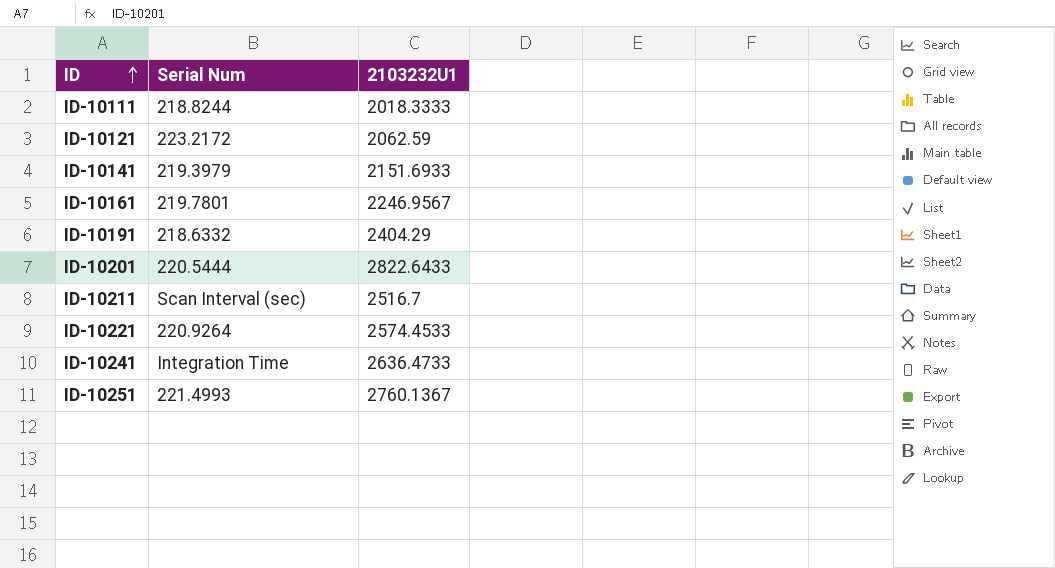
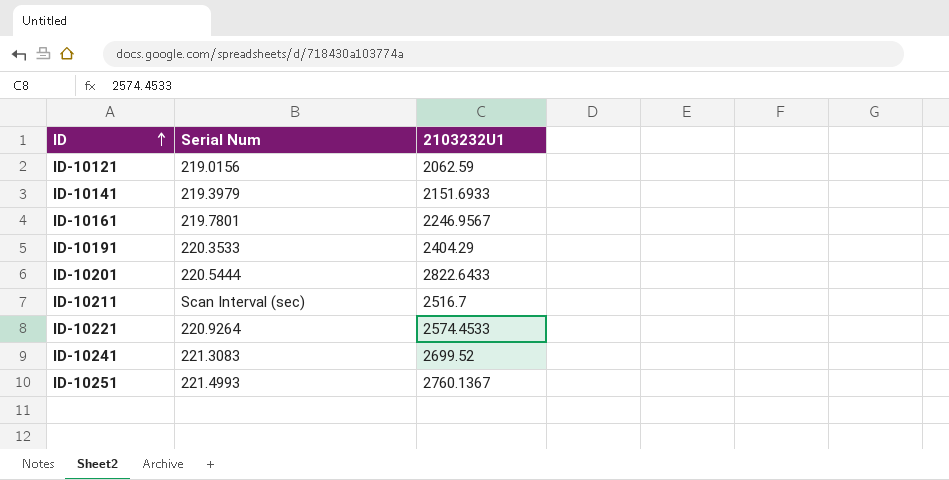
row ID-10111: 218.8244 | 2018.3333 -> none
ID-10121 | Serial Num: 223.2172 -> 219.0156
ID-10191 | Serial Num: 218.6332 -> 220.3533
ID-10241 | Serial Num: Integration Time -> 221.3083
ID-10241 | 2103232U1: 2636.4733 -> 2699.52

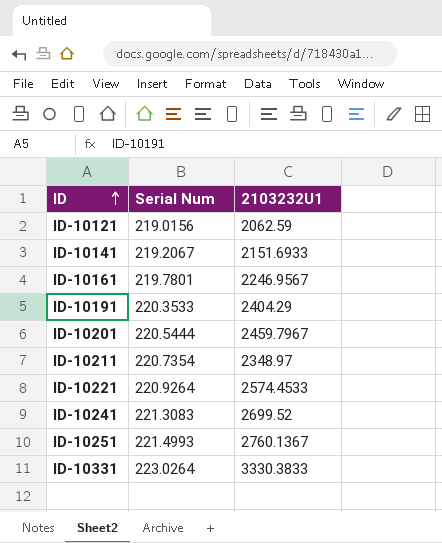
ID-10141 | Serial Num: 219.3979 -> 219.2067
ID-10201 | 2103232U1: 2822.6433 -> 2459.7967
ID-10211 | Serial Num: Scan Interval (sec) -> 220.7354
ID-10211 | 2103232U1: 2516.7 -> 2348.97
row ID-10331: none -> 223.0264 | 3330.3833

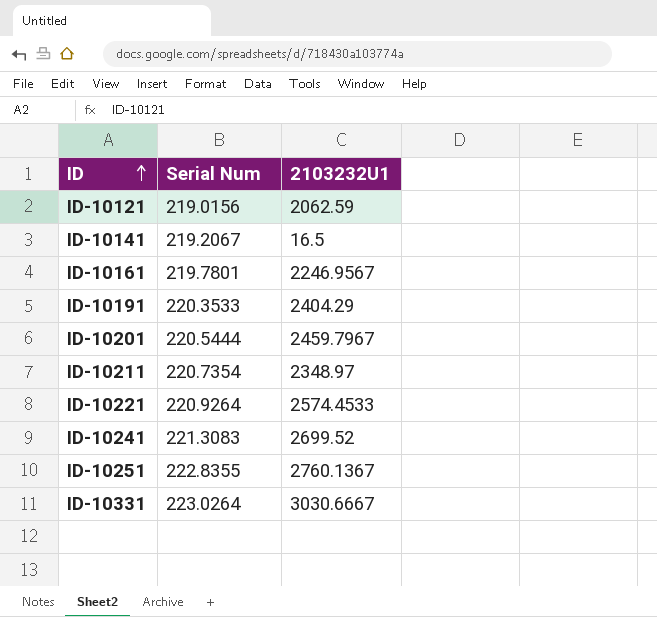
ID-10141 | 2103232U1: 2151.6933 -> 16.5
ID-10251 | Serial Num: 221.4993 -> 222.8355
ID-10331 | 2103232U1: 3330.3833 -> 3030.6667

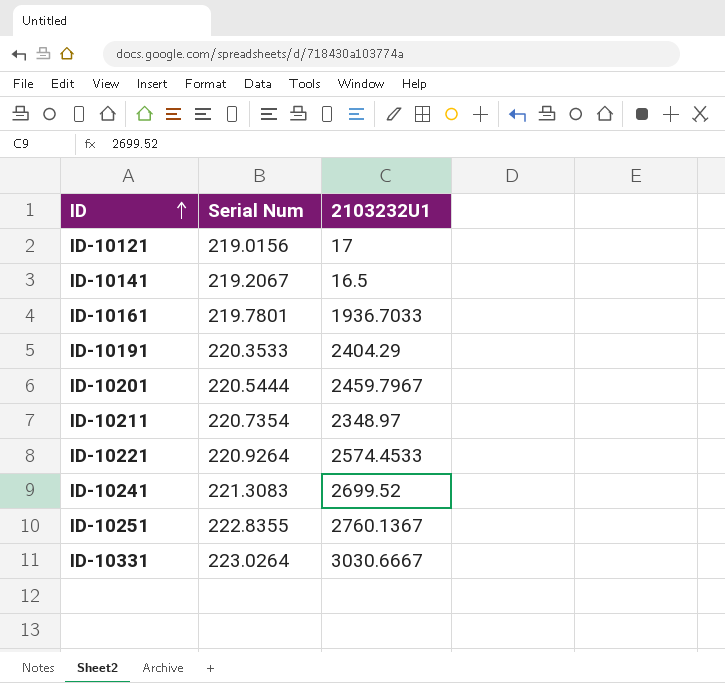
ID-10121 | 2103232U1: 2062.59 -> 17
ID-10161 | 2103232U1: 2246.9567 -> 1936.7033

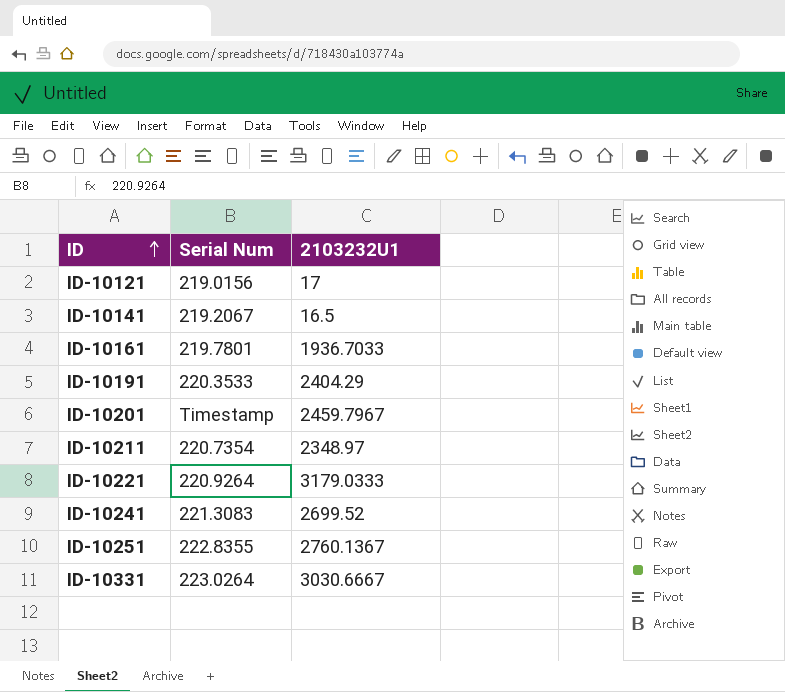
ID-10201 | Serial Num: 220.5444 -> Timestamp
ID-10221 | 2103232U1: 2574.4533 -> 3179.0333

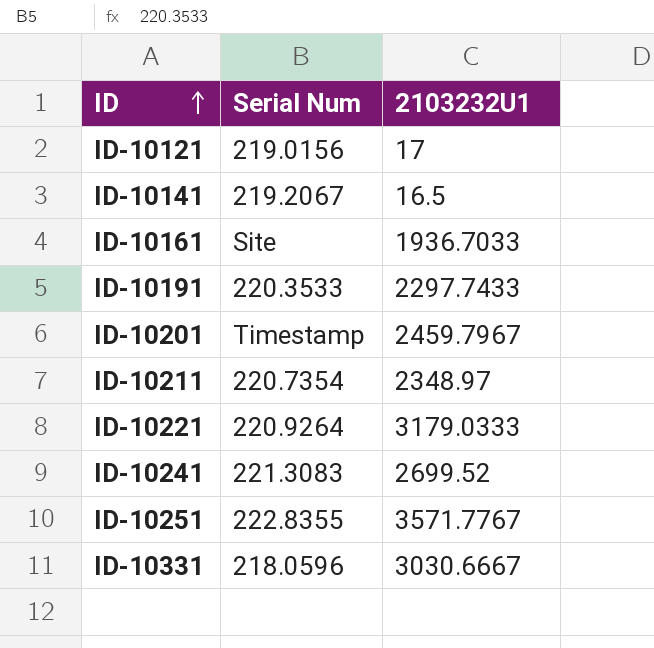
ID-10161 | Serial Num: 219.7801 -> Site
ID-10191 | 2103232U1: 2404.29 -> 2297.7433
ID-10251 | 2103232U1: 2760.1367 -> 3571.7767
ID-10331 | Serial Num: 223.0264 -> 218.0596

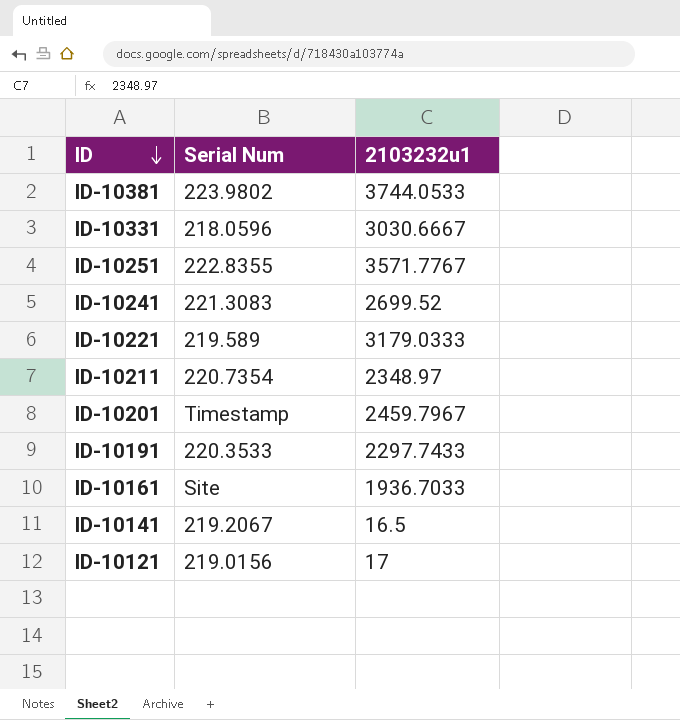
row order: ID ascending -> ID descending
column name: 2103232U1 -> 2103232u1
row ID-10381: none -> 223.9802 | 3744.0533
ID-10221 | Serial Num: 220.9264 -> 219.589

